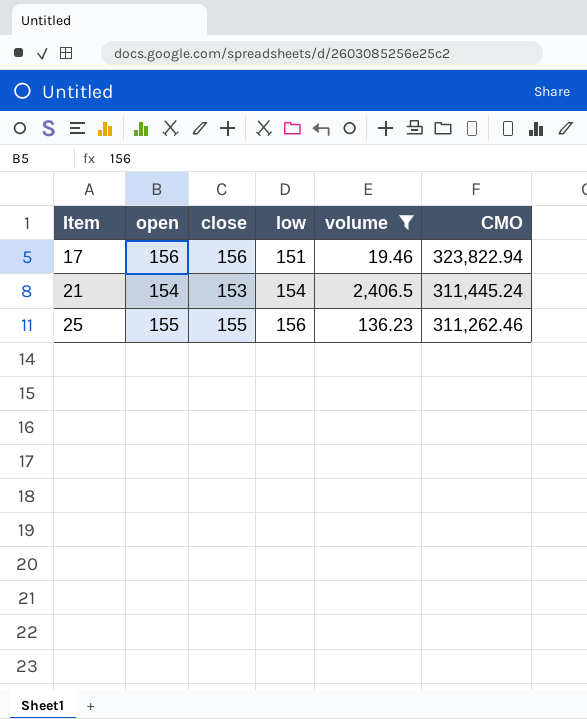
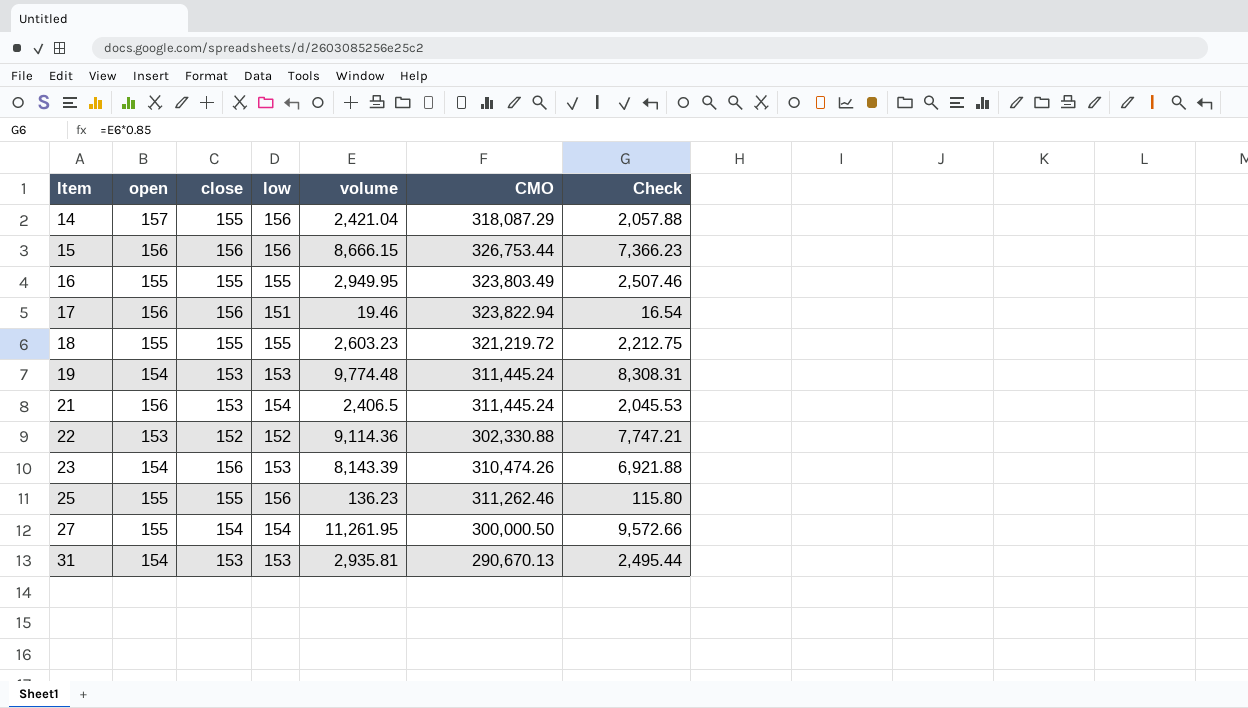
filter: volume <= 2,406.5 -> none
column Check | formula: none -> [volume] * 0.85
21 | open: 154 -> 156

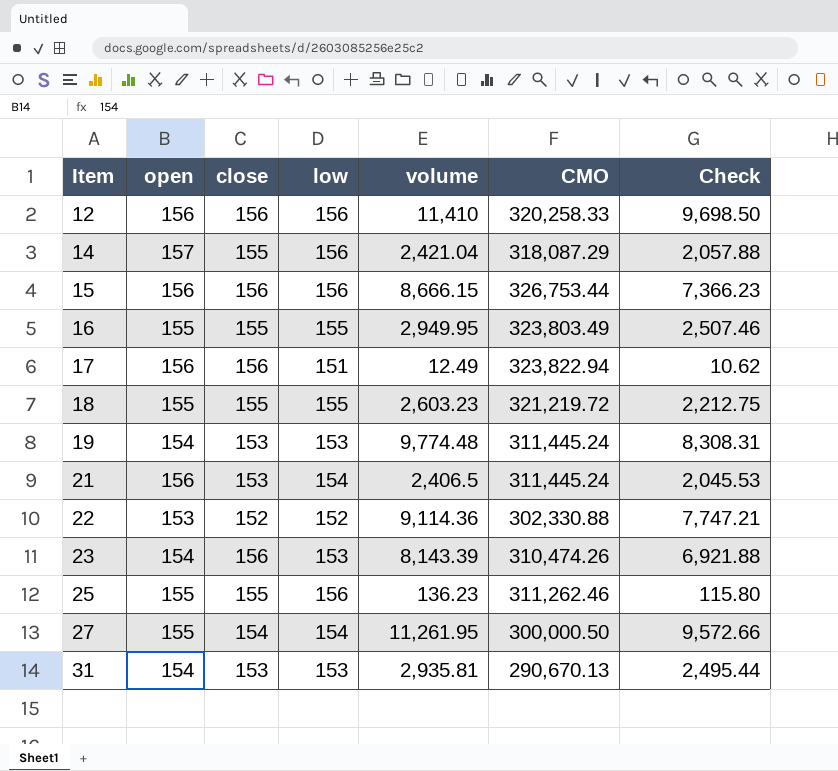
row 12: none -> 156 | 156 | 156 | 11,410 | 320,258.33 | 9,698.50
17 | volume: 19.46 -> 12.49
17 | Check: 16.54 -> 10.62

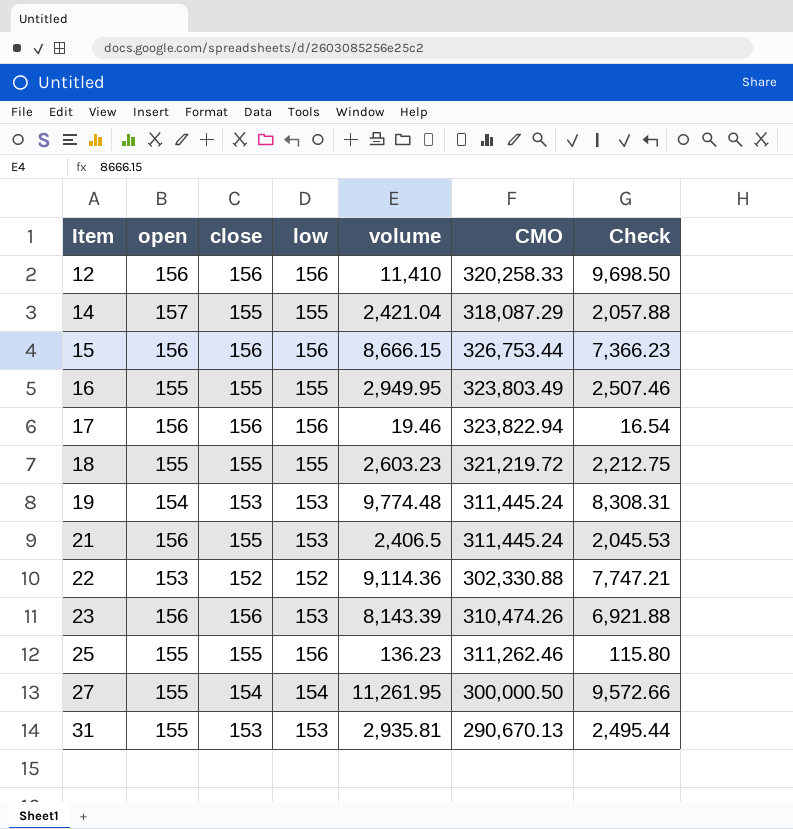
14 | low: 156 -> 155
17 | low: 151 -> 156
17 | volume: 12.49 -> 19.46
17 | Check: 10.62 -> 16.54
21 | close: 153 -> 155
21 | low: 154 -> 153
23 | open: 154 -> 156
31 | open: 154 -> 155

